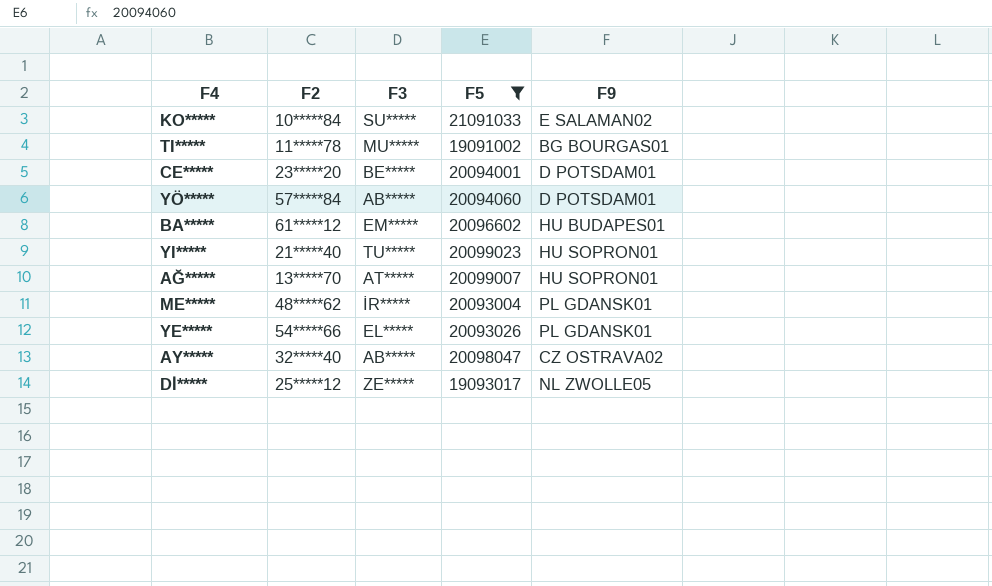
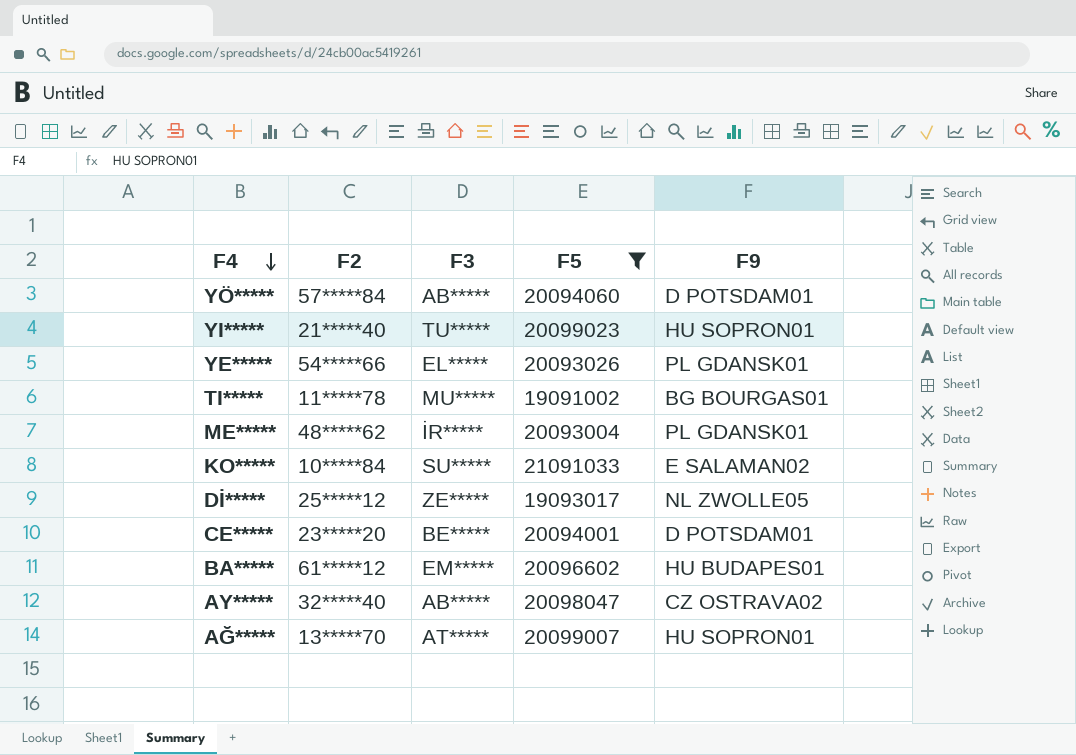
row order: none -> F4 descending

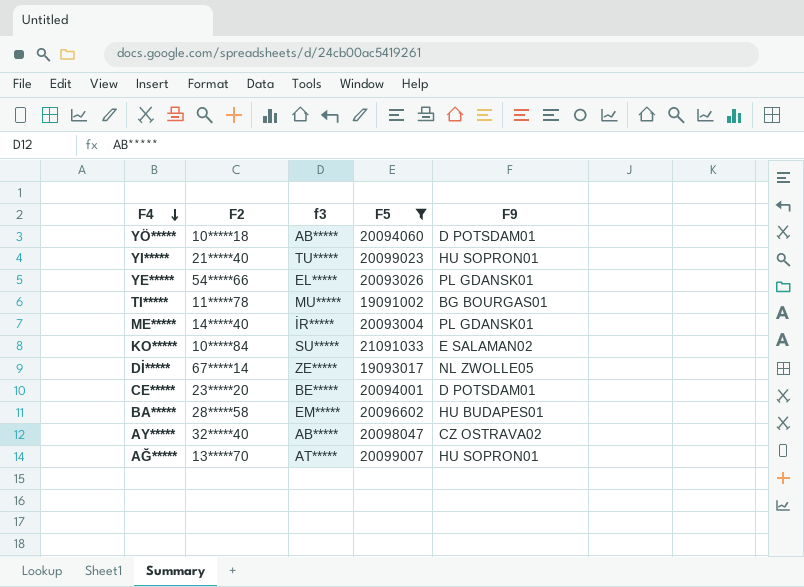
column name: F3 -> f3
YÖ***** | F2: 57*****84 -> 10*****18
ME***** | F2: 48*****62 -> 14*****40
Dİ***** | F2: 25*****12 -> 67*****14
BA***** | F2: 61*****12 -> 28*****58

